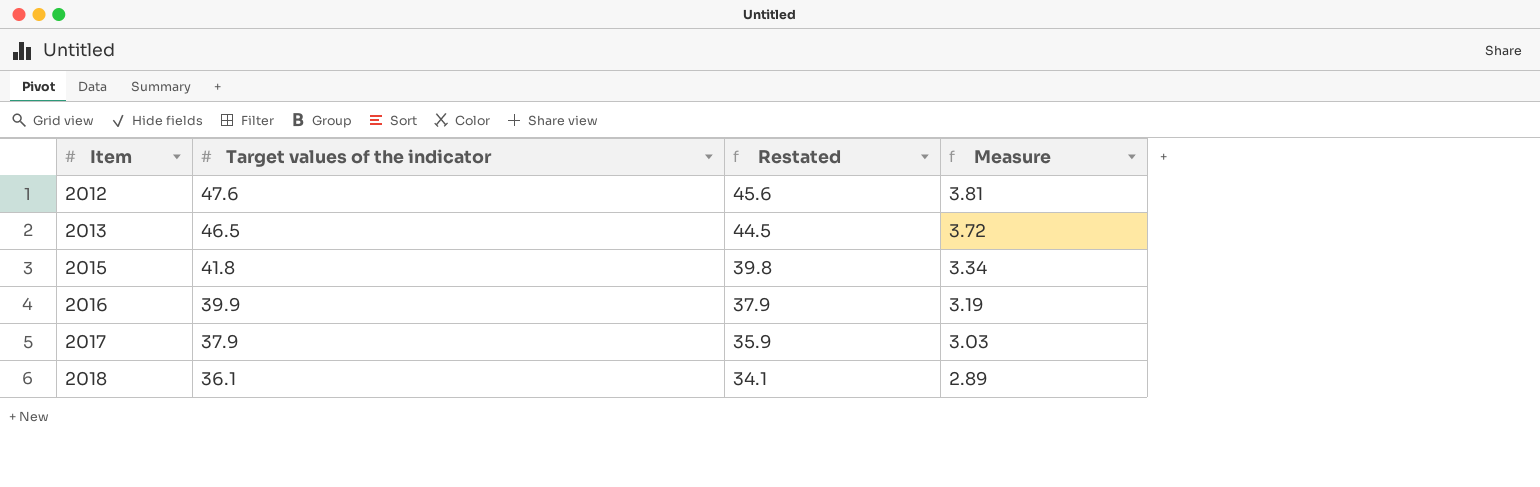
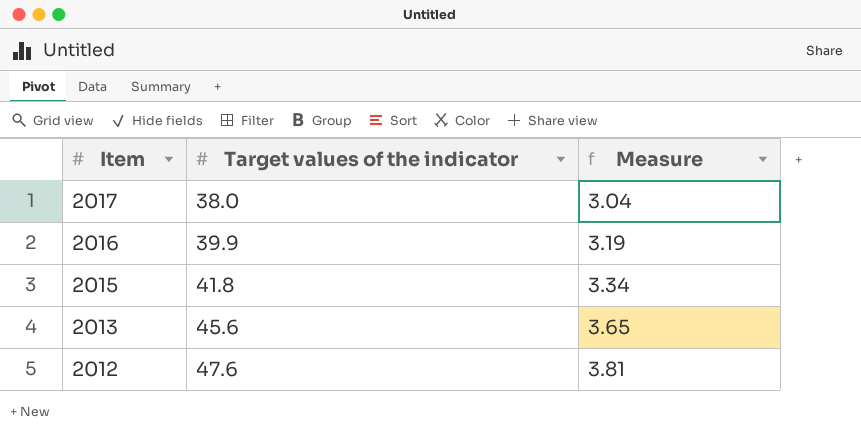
row order: Item ascending -> Item descending
column Restated | formula: [Target values of the indicator] - 2 -> none
row 2018: 36.1 | 34.1 | 2.89 -> none
2017 | Target values of the indicator: 37.9 -> 38.0
2017 | Measure: 3.03 -> 3.04
2013 | Target values of the indicator: 46.5 -> 45.6
2013 | Measure: 3.72 -> 3.65

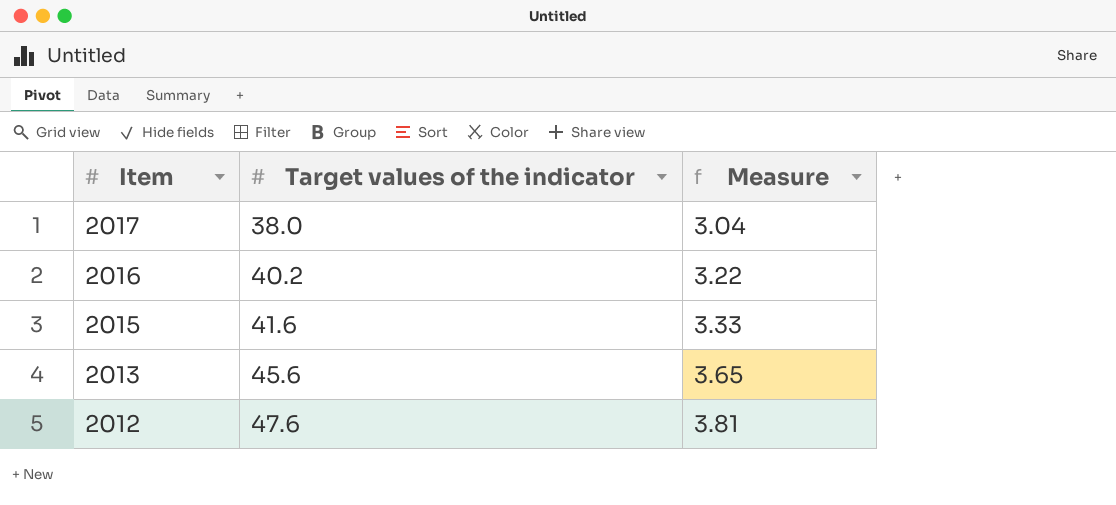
2016 | Target values of the indicator: 39.9 -> 40.2
2016 | Measure: 3.19 -> 3.22
2015 | Target values of the indicator: 41.8 -> 41.6
2015 | Measure: 3.34 -> 3.33

